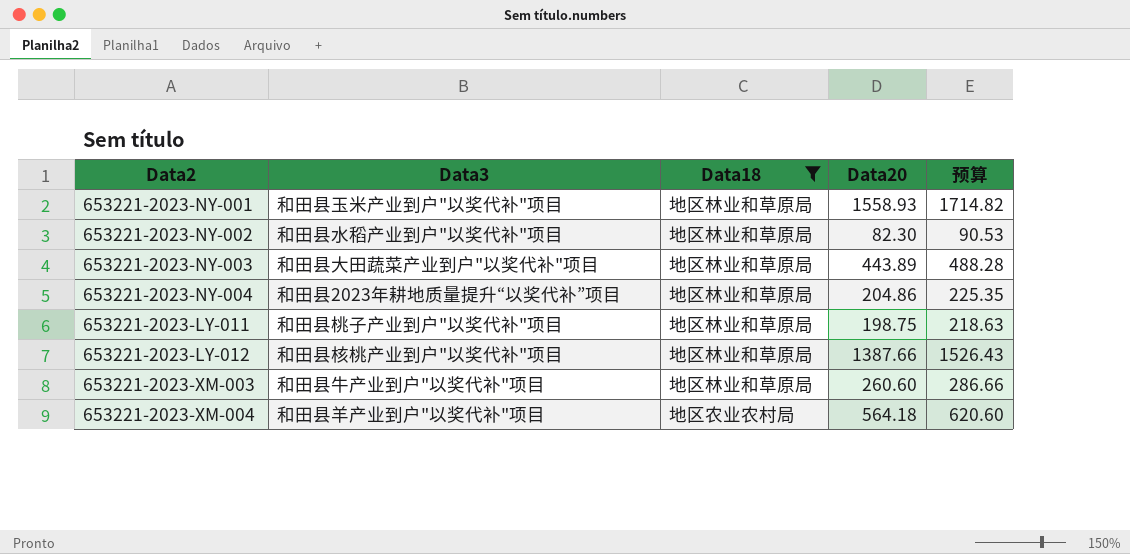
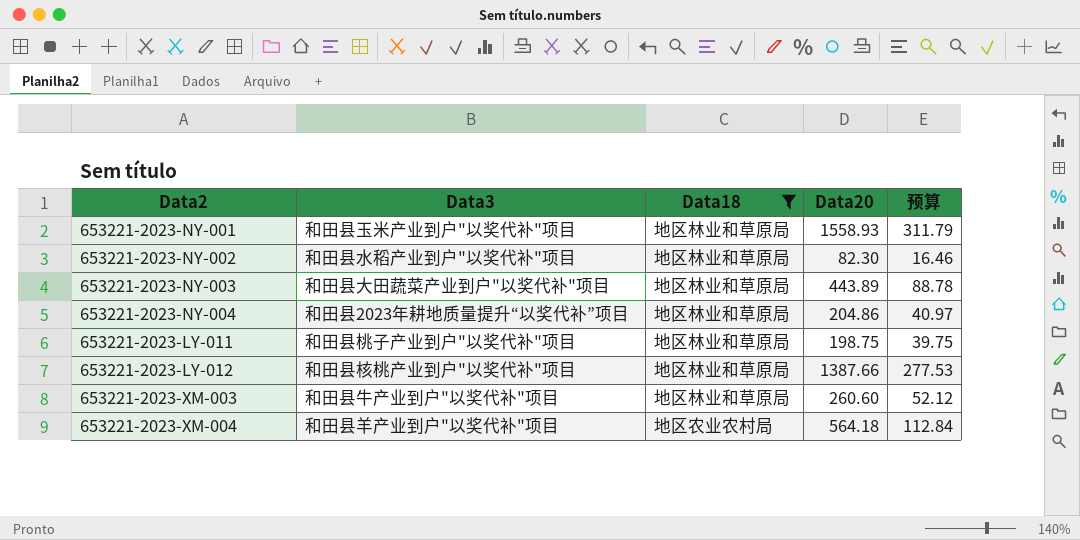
column 预算 | formula: [Data20] * 1.1 -> [Data20] * 0.2

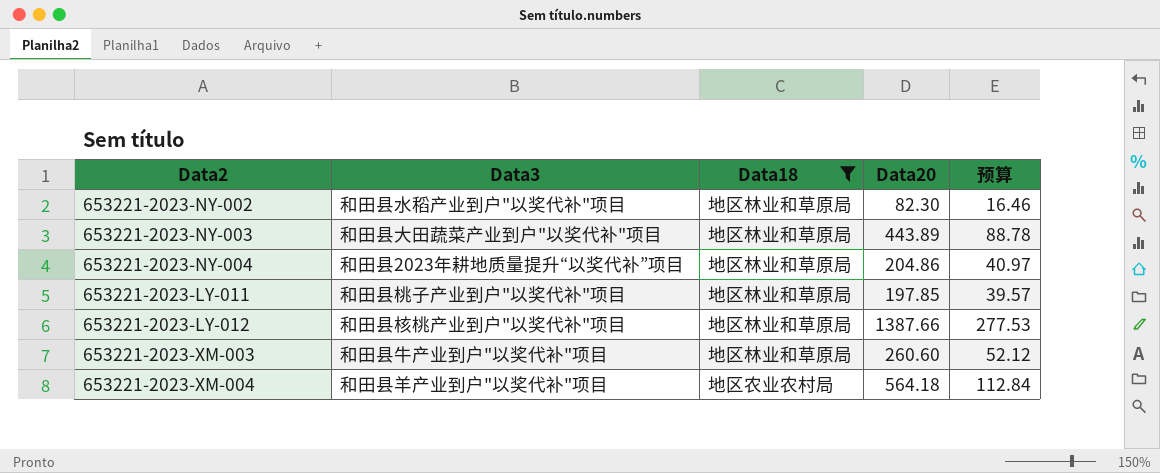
row 653221-2023-NY-001: 和田县玉米产业到户"以奖代补"项目 | 地区林业和草原局 | 1558.93 | 311.79 -> none
653221-2023-LY-011 | Data20: 198.75 -> 197.85
653221-2023-LY-011 | 预算: 39.75 -> 39.57

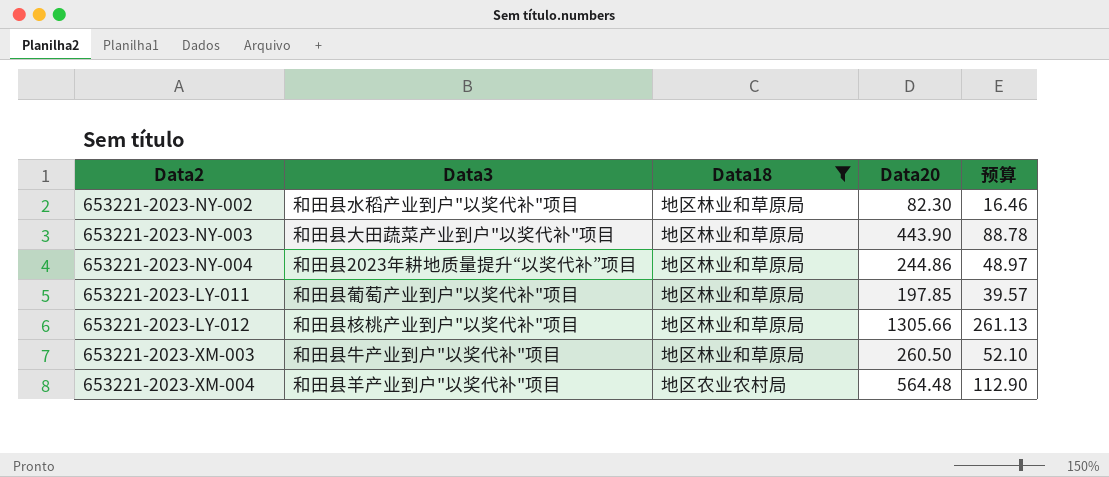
653221-2023-NY-003 | Data20: 443.89 -> 443.90
653221-2023-NY-004 | Data20: 204.86 -> 244.86
653221-2023-NY-004 | 预算: 40.97 -> 48.97
653221-2023-LY-011 | Data3: 和田县桃子产业到户"以奖代补"项目 -> 和田县葡萄产业到户"以奖代补"项目
653221-2023-LY-012 | Data20: 1387.66 -> 1305.66
653221-2023-LY-012 | 预算: 277.53 -> 261.13
653221-2023-XM-003 | Data20: 260.60 -> 260.50
653221-2023-XM-003 | 预算: 52.12 -> 52.10
653221-2023-XM-004 | Data20: 564.18 -> 564.48
653221-2023-XM-004 | 预算: 112.84 -> 112.90

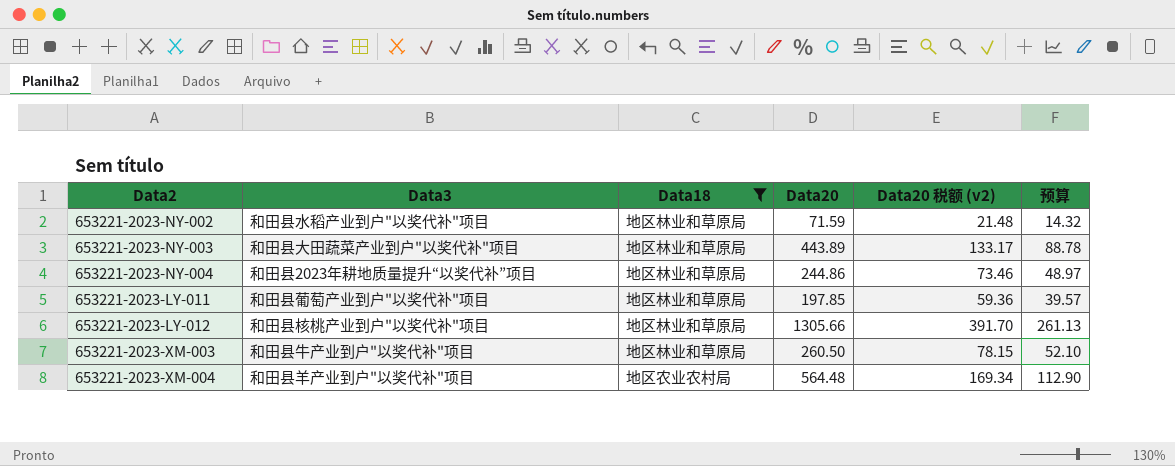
column Data20 税额 (v2) | formula: none -> [Data20] * 0.3
653221-2023-NY-002 | Data20: 82.30 -> 71.59
653221-2023-NY-002 | 预算: 16.46 -> 14.32
653221-2023-NY-003 | Data20: 443.90 -> 443.89

